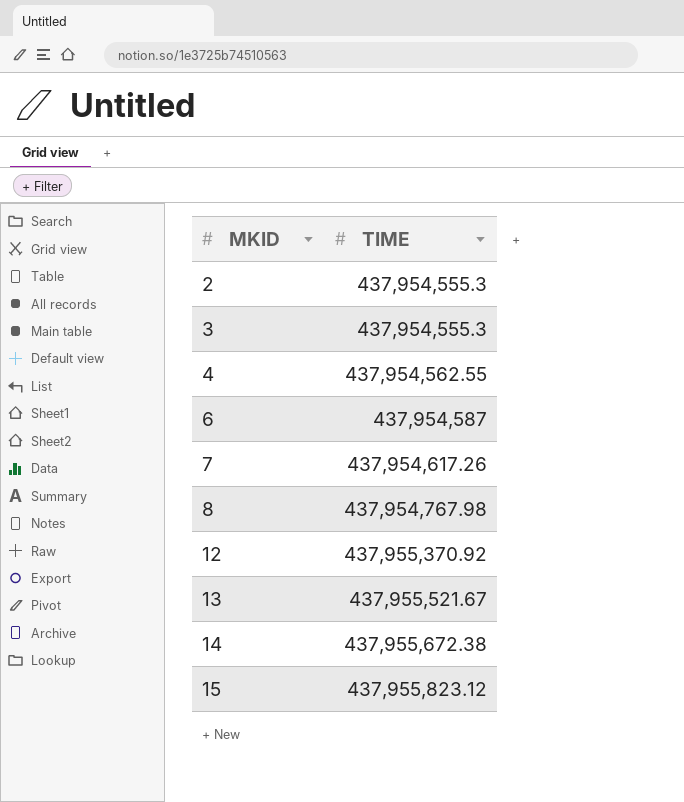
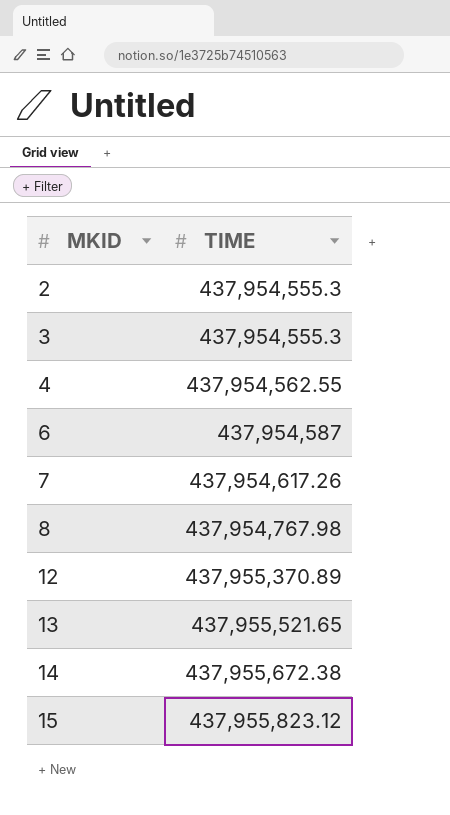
12 | TIME: 437,955,370.92 -> 437,955,370.89
13 | TIME: 437,955,521.67 -> 437,955,521.65

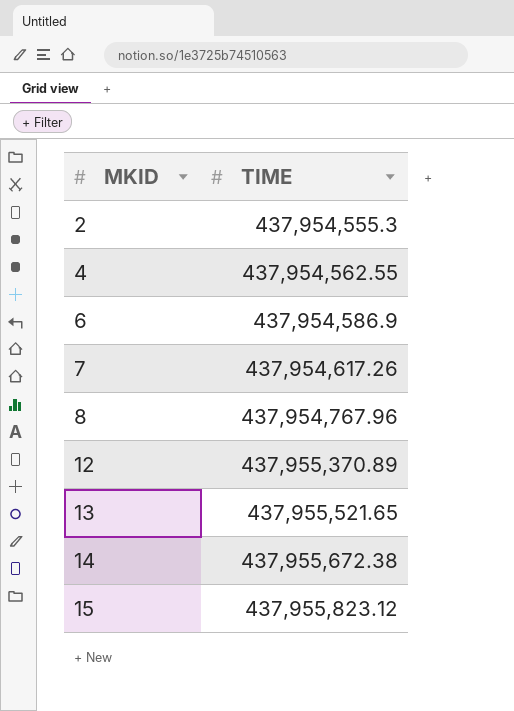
row 3: 437,954,555.3 -> none
6 | TIME: 437,954,587 -> 437,954,586.9
8 | TIME: 437,954,767.98 -> 437,954,767.96

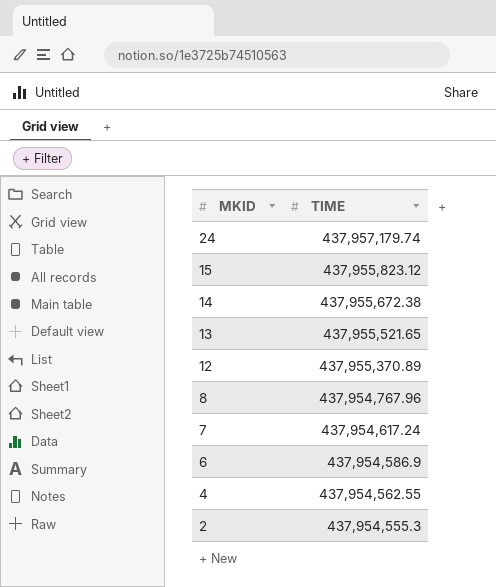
row order: MKID ascending -> MKID descending
row 24: none -> 437,957,179.74
7 | TIME: 437,954,617.26 -> 437,954,617.24

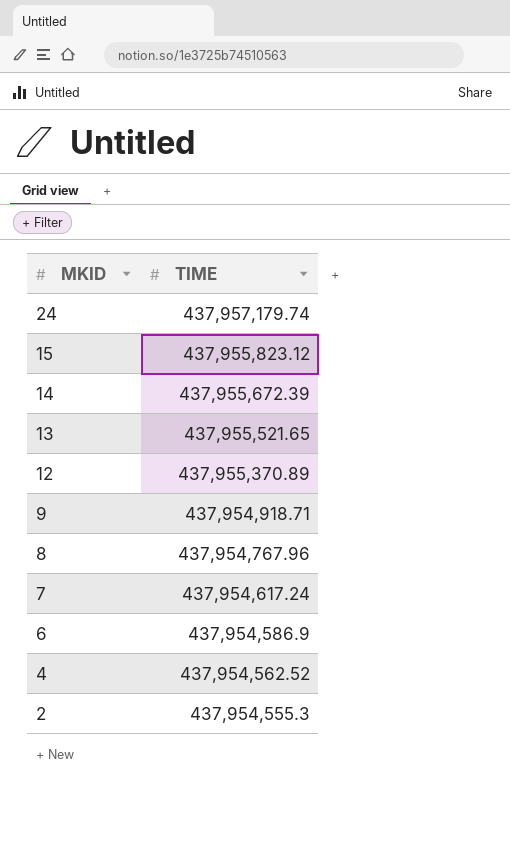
14 | TIME: 437,955,672.38 -> 437,955,672.39
row 9: none -> 437,954,918.71
4 | TIME: 437,954,562.55 -> 437,954,562.52

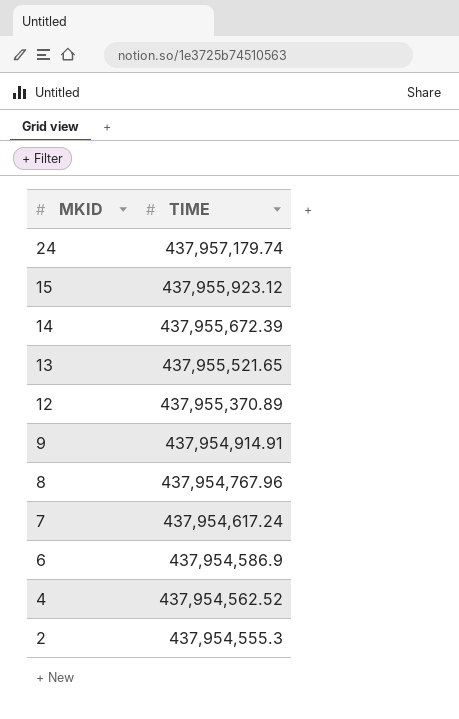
15 | TIME: 437,955,823.12 -> 437,955,923.12
9 | TIME: 437,954,918.71 -> 437,954,914.91

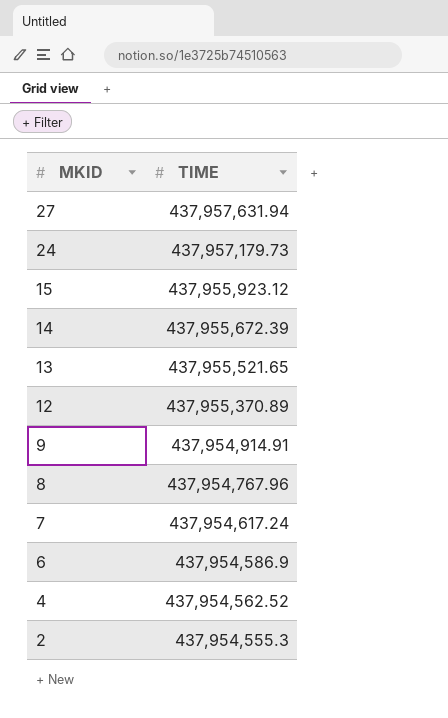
row 27: none -> 437,957,631.94
24 | TIME: 437,957,179.74 -> 437,957,179.73

